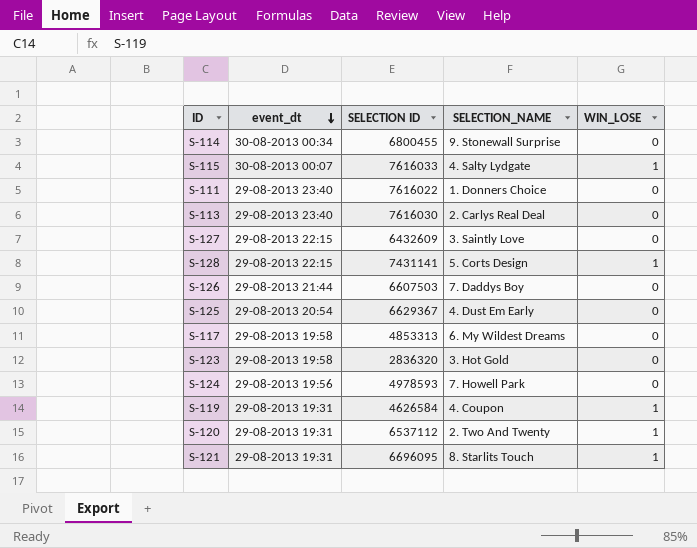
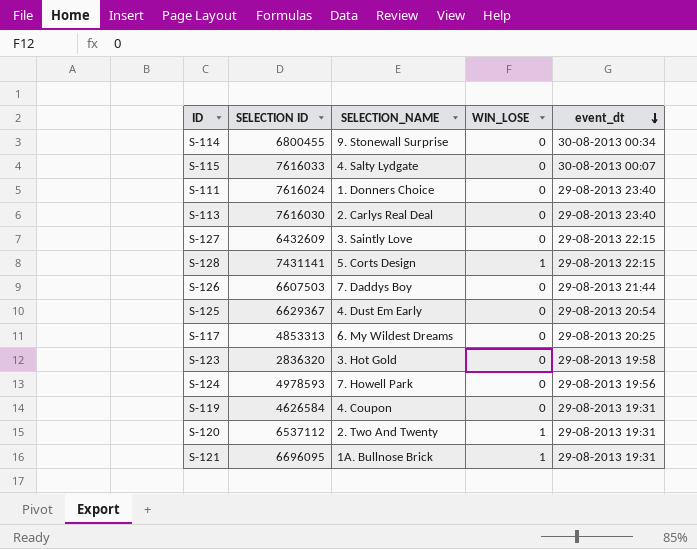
column event_dt | position: 2 -> 5
S-115 | WIN_LOSE: 1 -> 0
S-111 | SELECTION ID: 7616022 -> 7616024
S-117 | event_dt: 29-08-2013 19:58 -> 29-08-2013 20:25
S-119 | WIN_LOSE: 1 -> 0
S-121 | SELECTION_NAME: 8. Starlits Touch -> 1A. Bullnose Brick

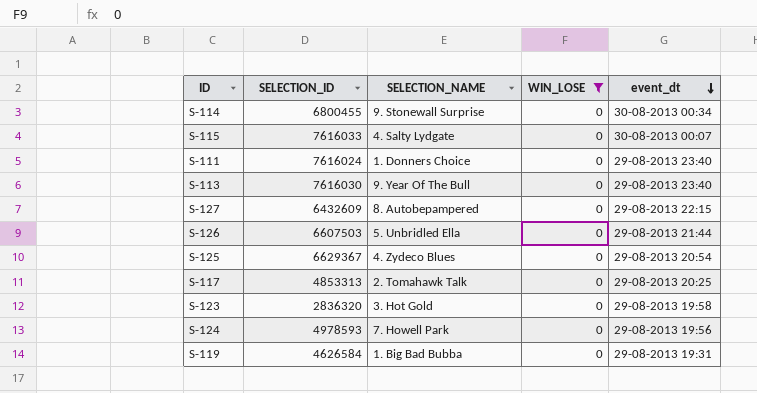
filter: none -> WIN_LOSE = 0
column name: SELECTION ID -> SELECTION_ID
S-113 | SELECTION_NAME: 2. Carlys Real Deal -> 9. Year Of The Bull
S-127 | SELECTION_NAME: 3. Saintly Love -> 8. Autobepampered
S-126 | SELECTION_NAME: 7. Daddys Boy -> 5. Unbridled Ella
S-125 | SELECTION_NAME: 4. Dust Em Early -> 4. Zydeco Blues
S-117 | SELECTION_NAME: 6. My Wildest Dreams -> 2. Tomahawk Talk
S-119 | SELECTION_NAME: 4. Coupon -> 1. Big Bad Bubba

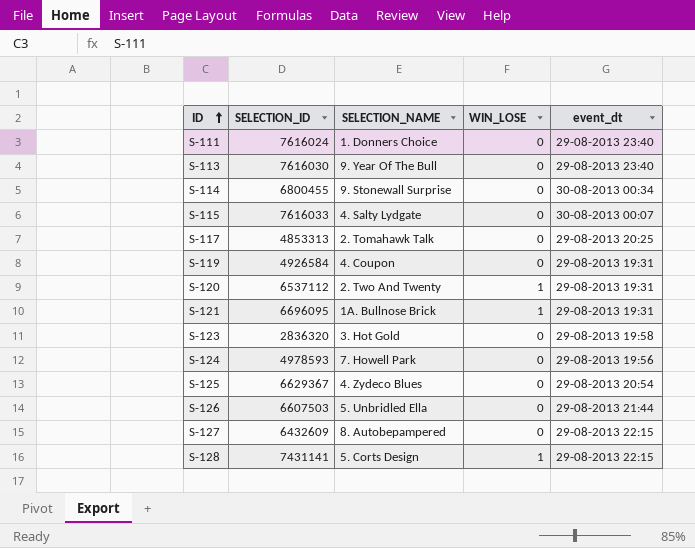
filter: WIN_LOSE = 0 -> none
row order: event_dt descending -> ID ascending
S-119 | SELECTION_ID: 4626584 -> 4926584
S-119 | SELECTION_NAME: 1. Big Bad Bubba -> 4. Coupon

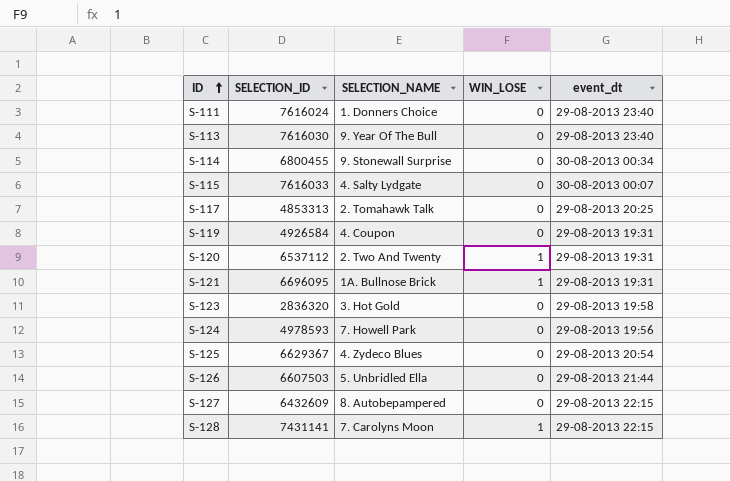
S-128 | SELECTION_NAME: 5. Corts Design -> 7. Carolyns Moon

